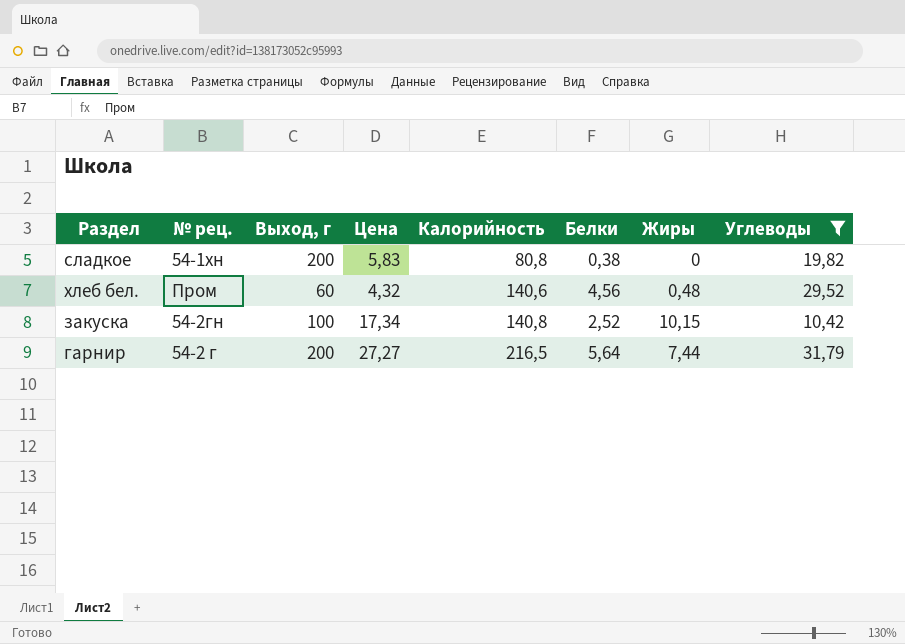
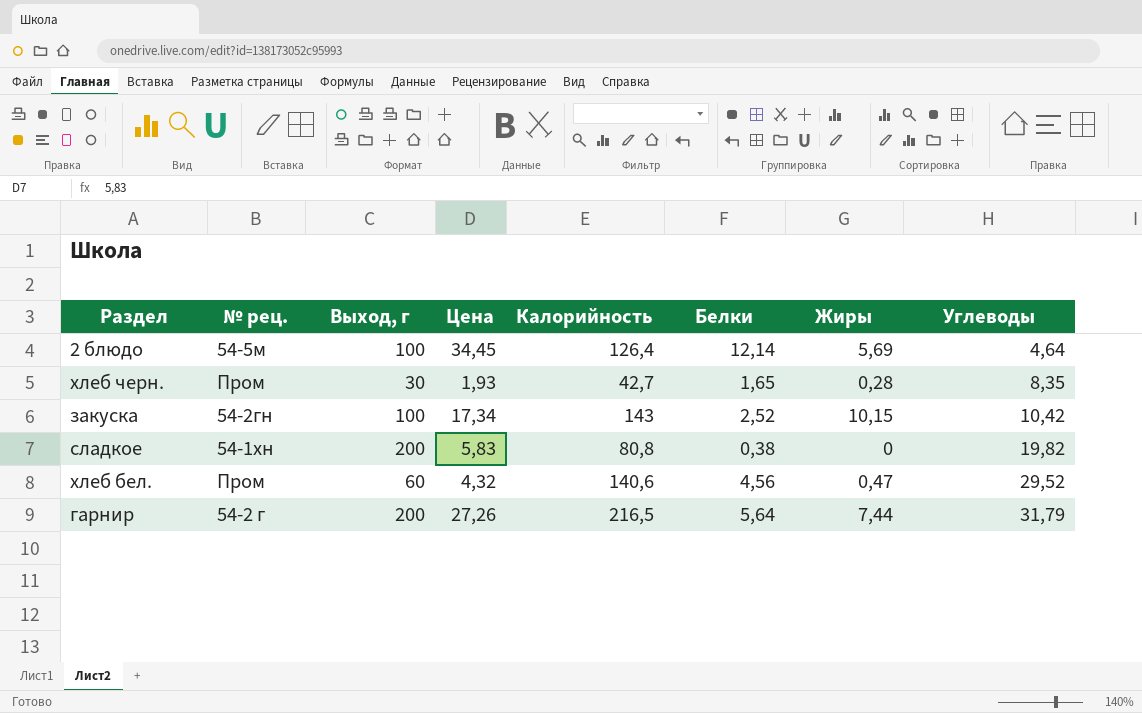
filter: Углеводы >= 10,42 -> none
row order: Калорийность ascending -> Углеводы ascending
закуска | Калорийность: 140,8 -> 143
хлеб бел. | Жиры: 0,48 -> 0,47
гарнир | Цена: 27,27 -> 27,26

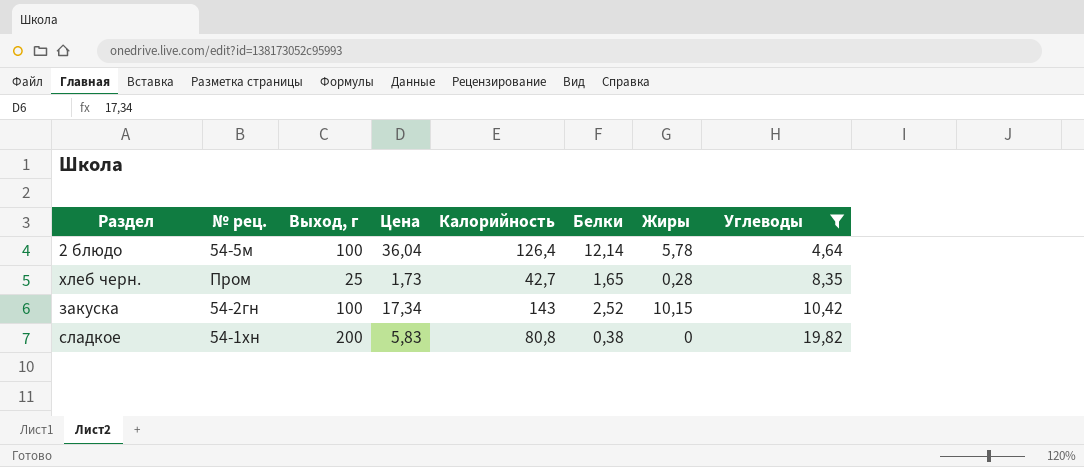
filter: none -> Углеводы <= 19,82
2 блюдо | Цена: 34,45 -> 36,04
2 блюдо | Жиры: 5,69 -> 5,78
хлеб черн. | Выход, г: 30 -> 25
хлеб черн. | Цена: 1,93 -> 1,73

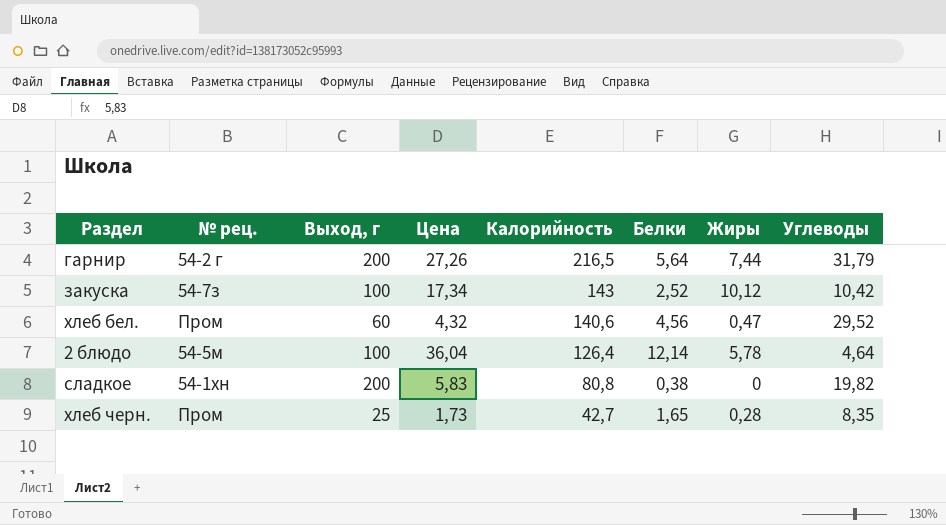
filter: Углеводы <= 19,82 -> none
row order: Углеводы ascending -> Калорийность descending
закуска | № рец.: 54-2гн -> 54-7з
закуска | Жиры: 10,15 -> 10,12

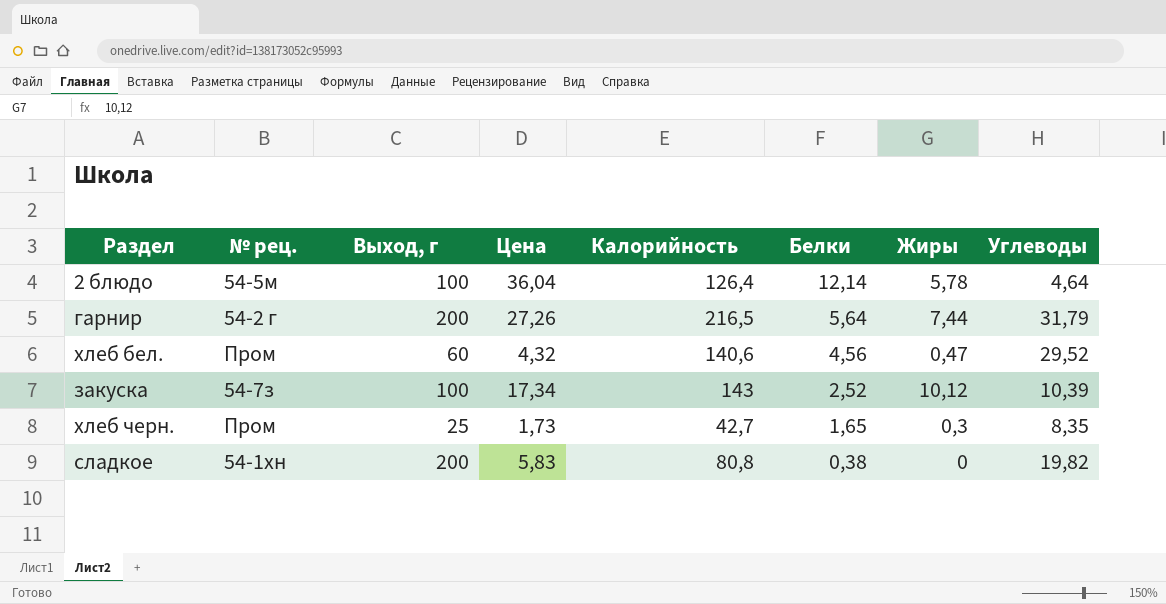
row order: Калорийность descending -> Белки descending
закуска | Углеводы: 10,42 -> 10,39
хлеб черн. | Жиры: 0,28 -> 0,3

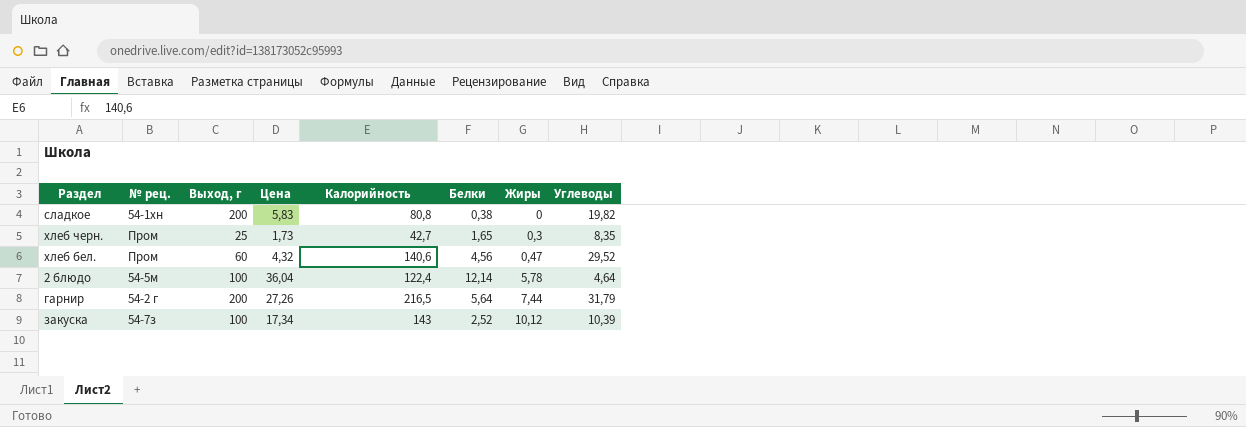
row order: Белки descending -> Жиры ascending
2 блюдо | Калорийность: 126,4 -> 122,4

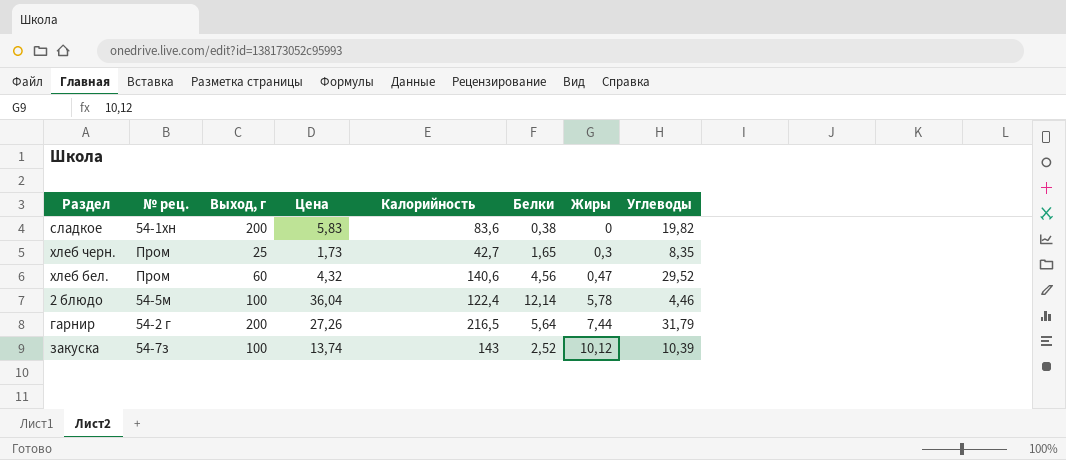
сладкое | Калорийность: 80,8 -> 83,6
2 блюдо | Углеводы: 4,64 -> 4,46
закуска | Цена: 17,34 -> 13,74

